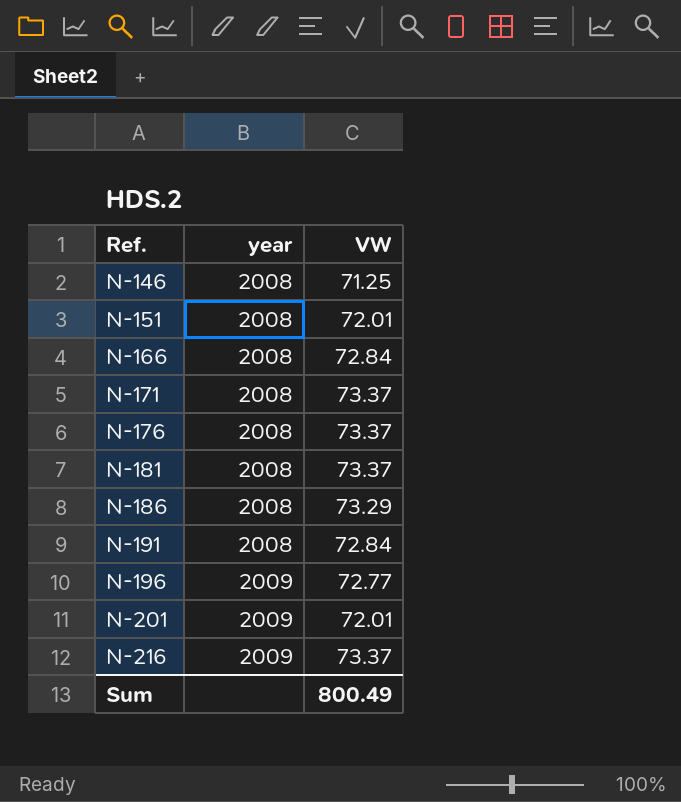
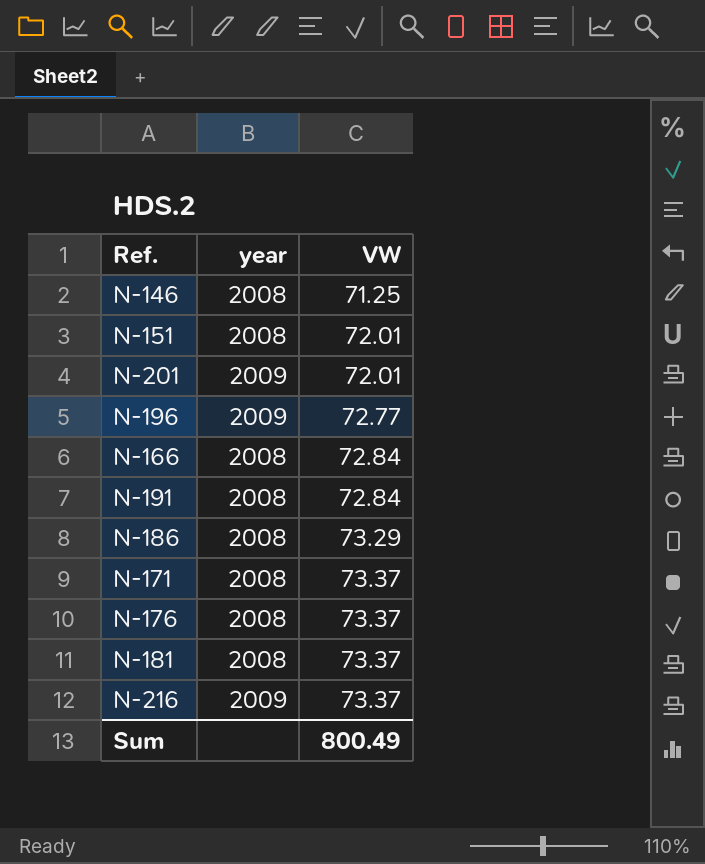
row order: Ref. ascending -> VW ascending

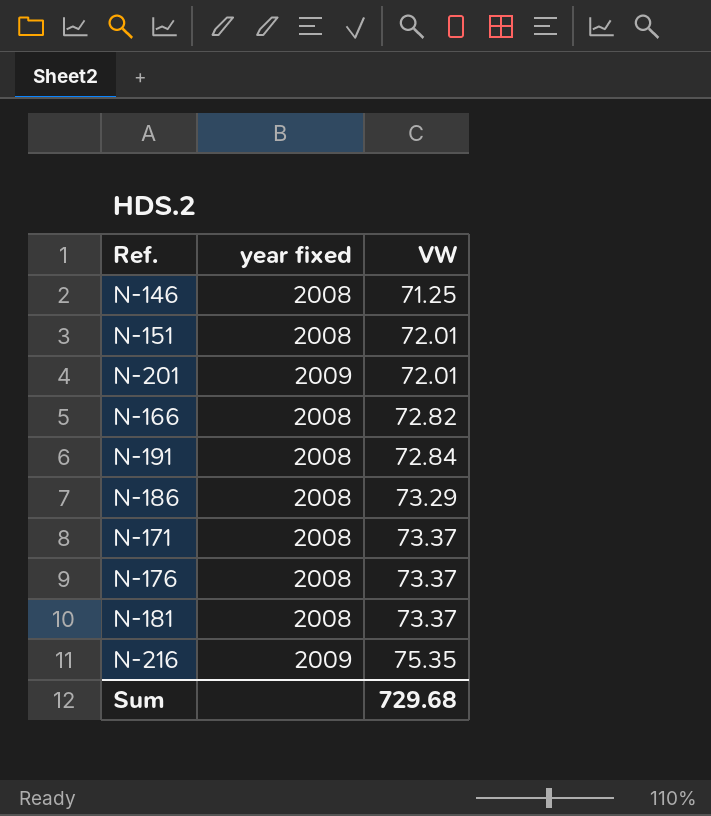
column name: year -> year fixed
row N-196: 2009 | 72.77 -> none
N-166 | VW: 72.84 -> 72.82
N-216 | VW: 73.37 -> 75.35
Sum | VW: 800.49 -> 729.68

